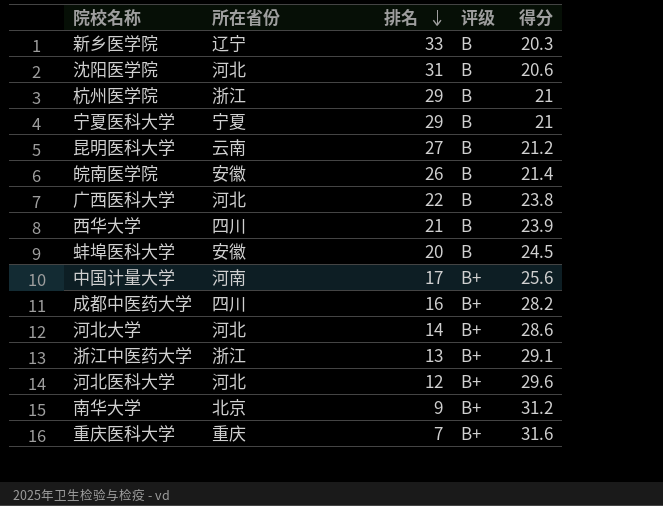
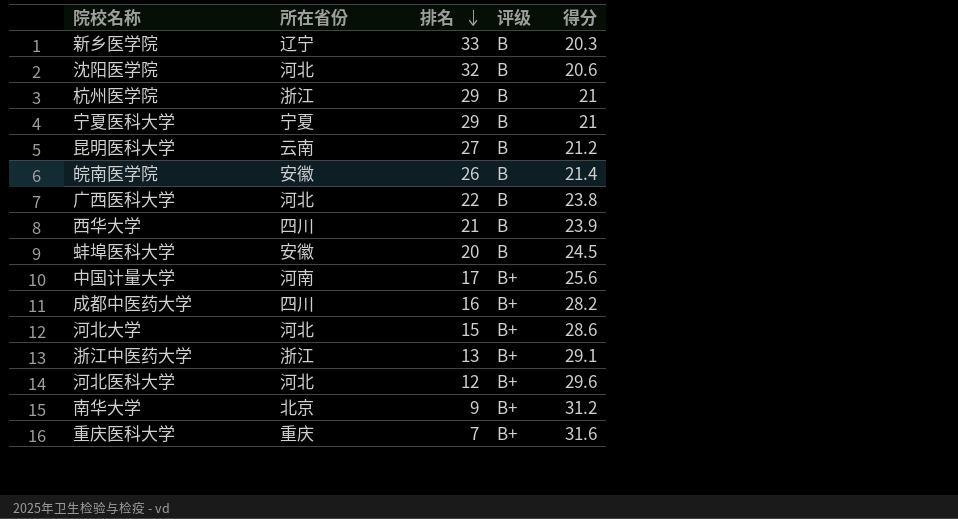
沈阳医学院 | 排名: 31 -> 32
河北大学 | 排名: 14 -> 15

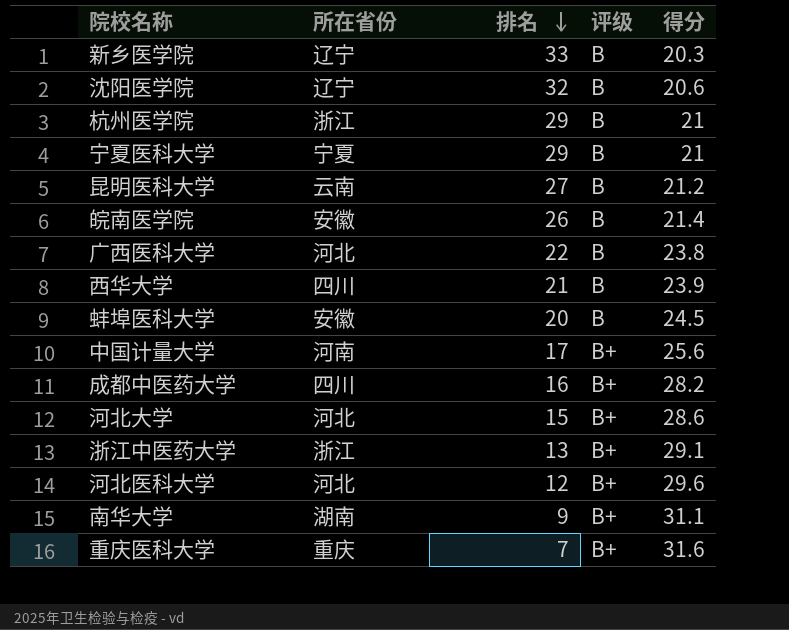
沈阳医学院 | 所在省份: 河北 -> 辽宁
南华大学 | 所在省份: 北京 -> 湖南
南华大学 | 得分: 31.2 -> 31.1

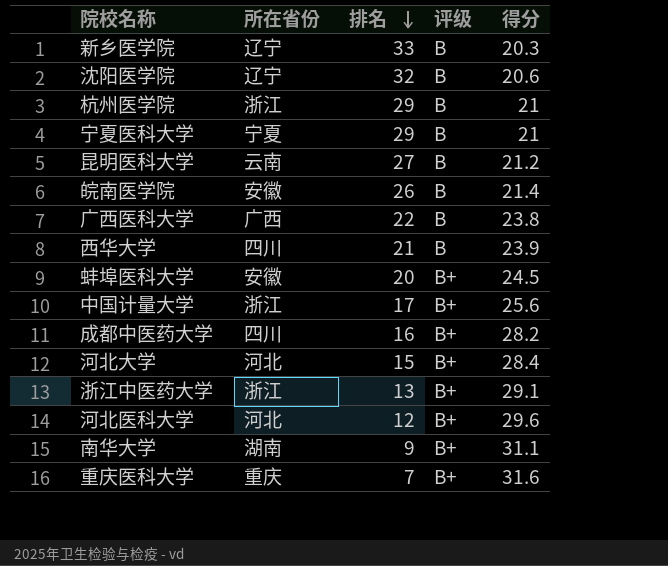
广西医科大学 | 所在省份: 河北 -> 广西
蚌埠医科大学 | 评级: B -> B+
中国计量大学 | 所在省份: 河南 -> 浙江
河北大学 | 得分: 28.6 -> 28.4

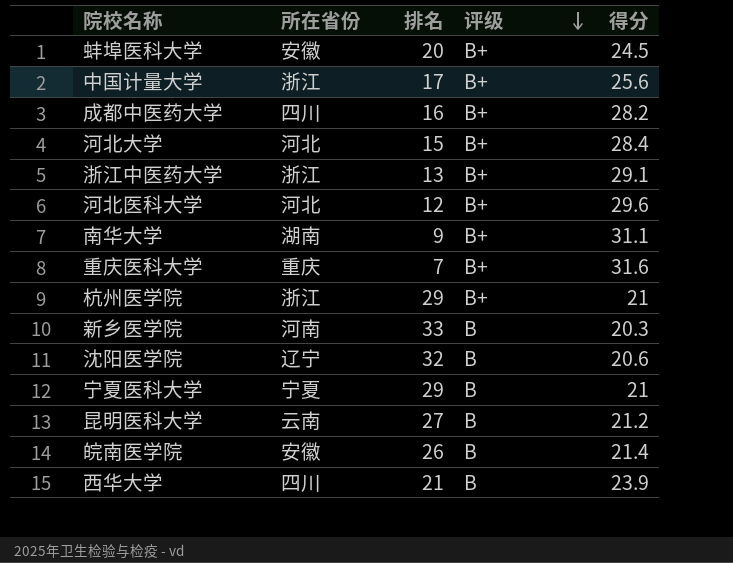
row order: 排名 descending -> 评级 descending
row 广西医科大学: 广西 | 22 | B | 23.8 -> none
杭州医学院 | 评级: B -> B+
新乡医学院 | 所在省份: 辽宁 -> 河南

